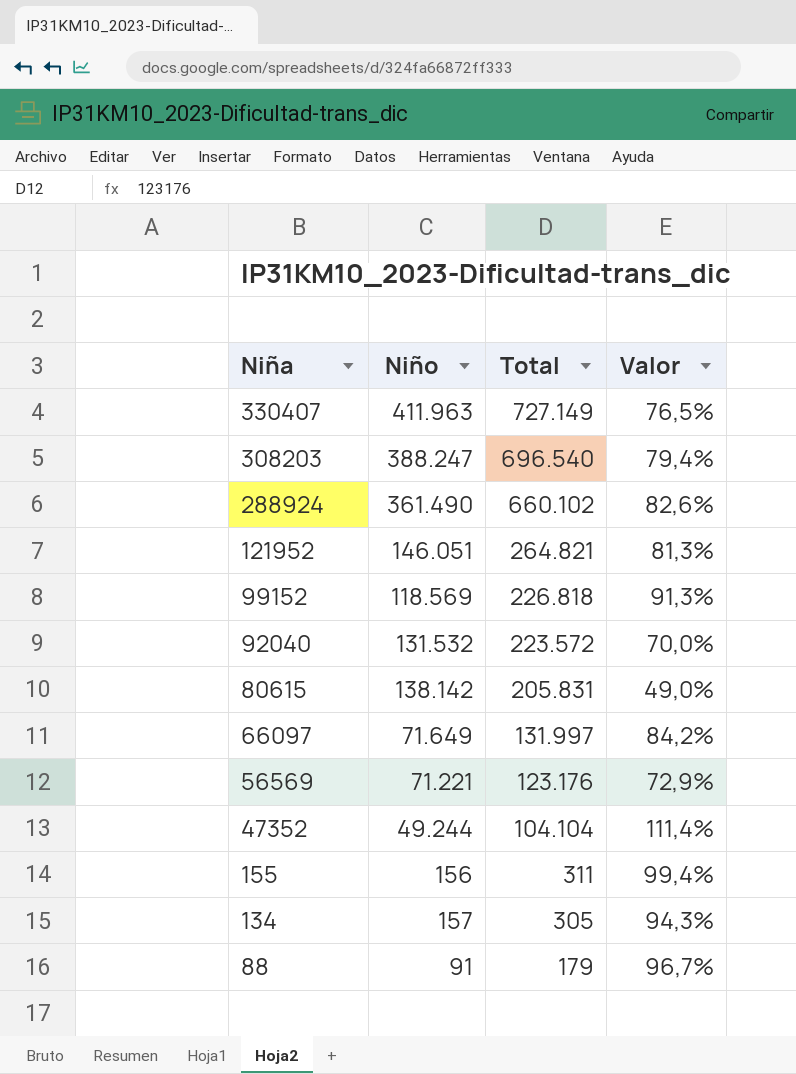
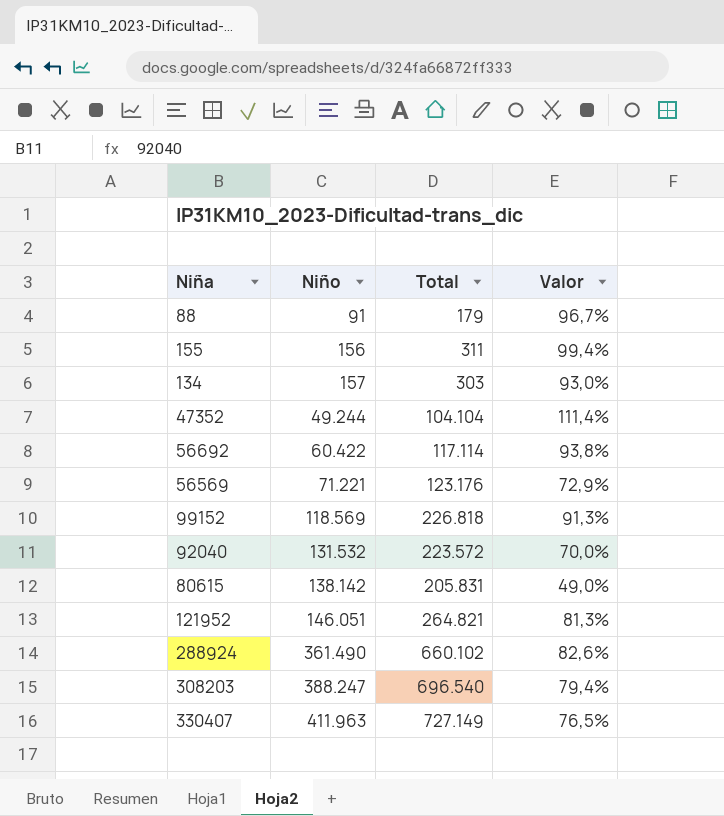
row order: Niña descending -> Niño ascending
row 66097: 71.649 | 131.997 | 84,2% -> none
134 | Total: 305 -> 303
134 | Valor: 94,3% -> 93,0%
row 56692: none -> 60.422 | 117.114 | 93,8%

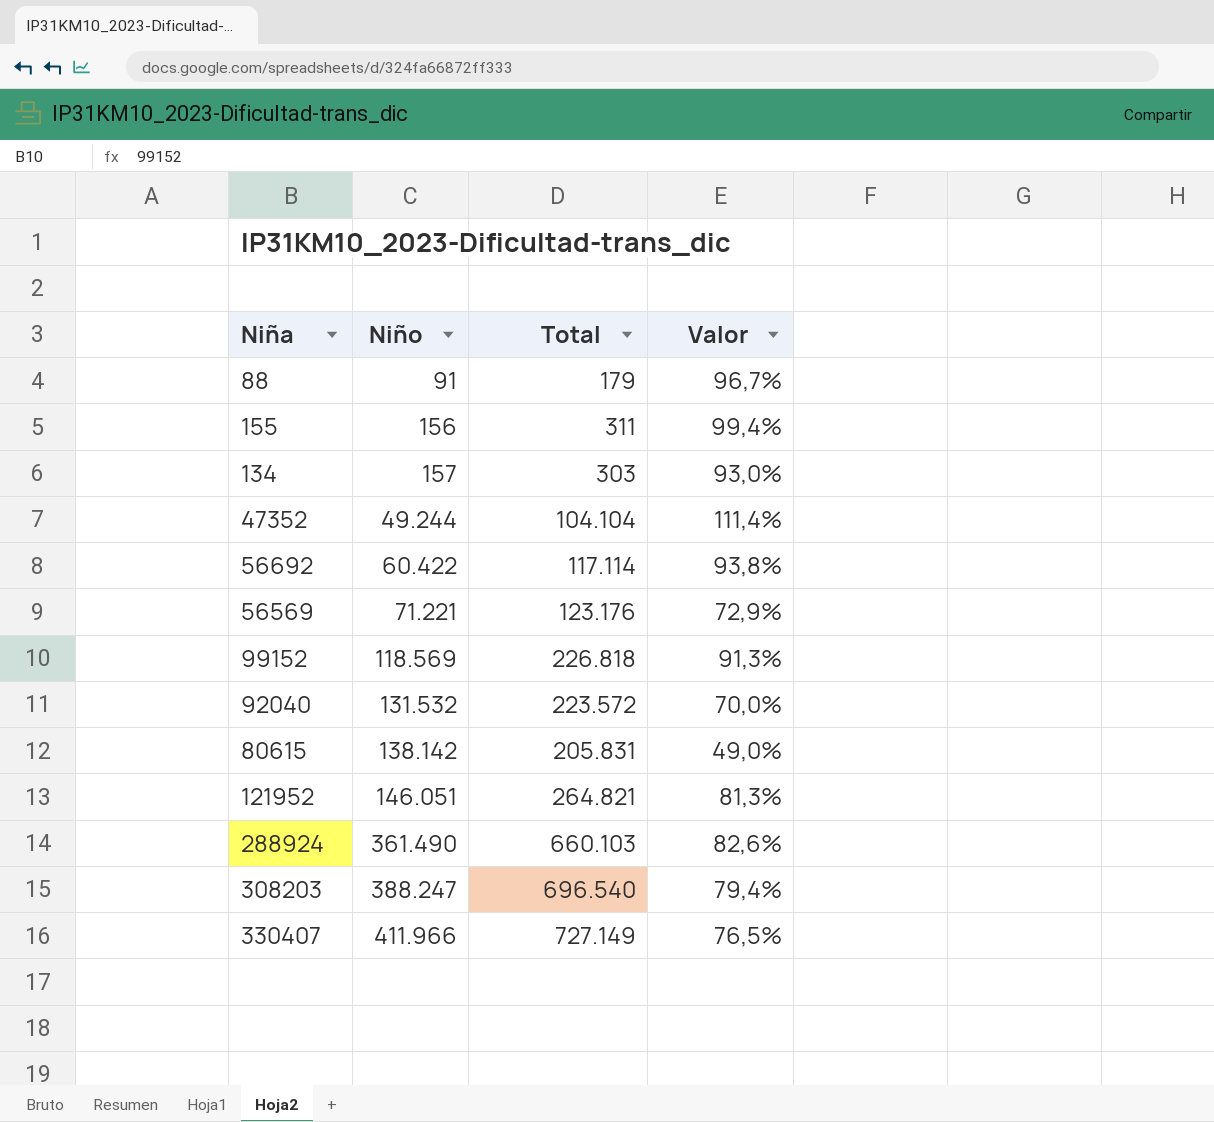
288924 | Total: 660.102 -> 660.103
330407 | Niño: 411.963 -> 411.966

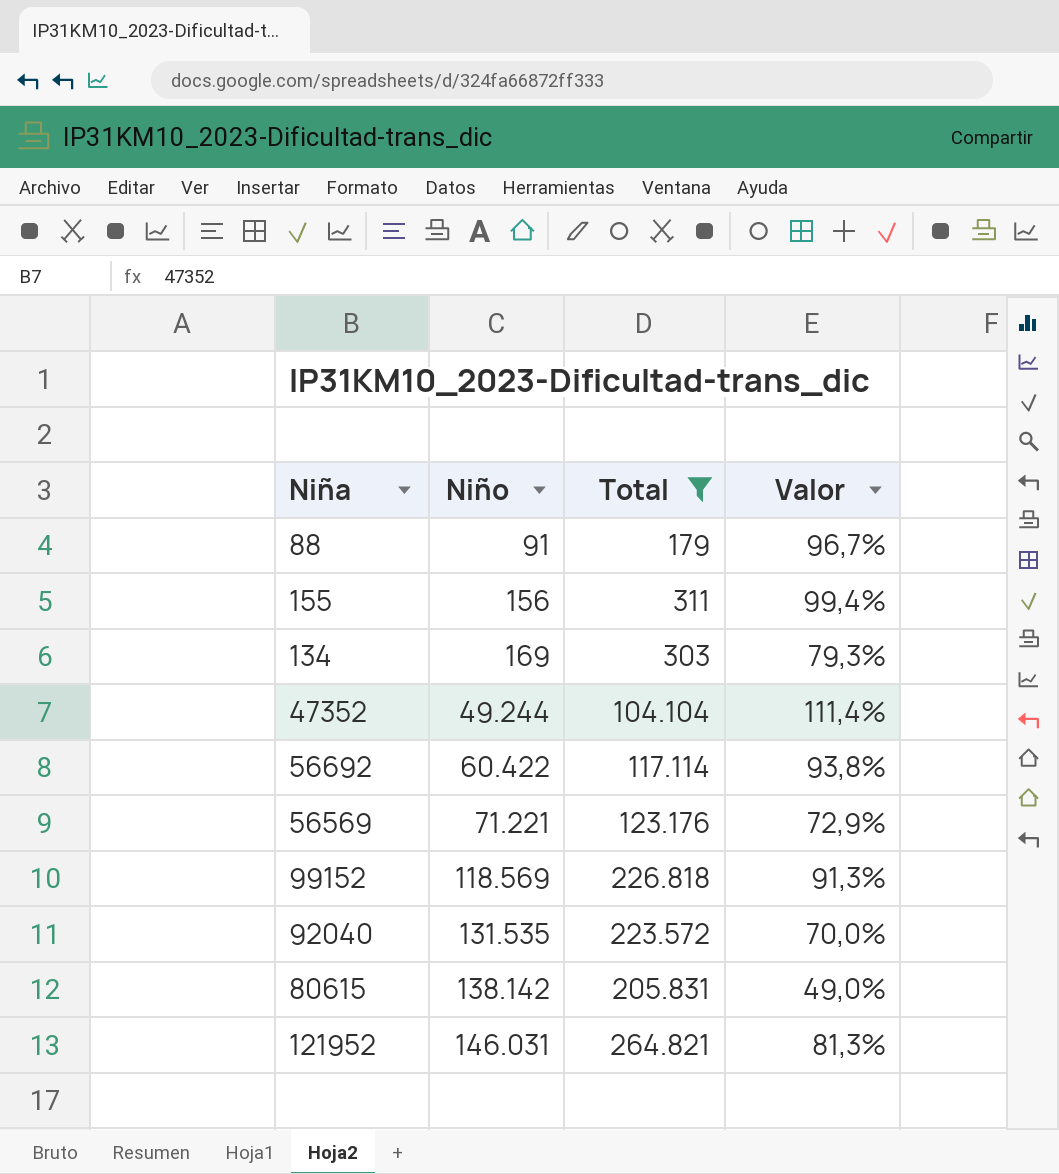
filter: none -> Total <= 264.821
134 | Niño: 157 -> 169
134 | Valor: 93,0% -> 79,3%
92040 | Niño: 131.532 -> 131.535
121952 | Niño: 146.051 -> 146.031

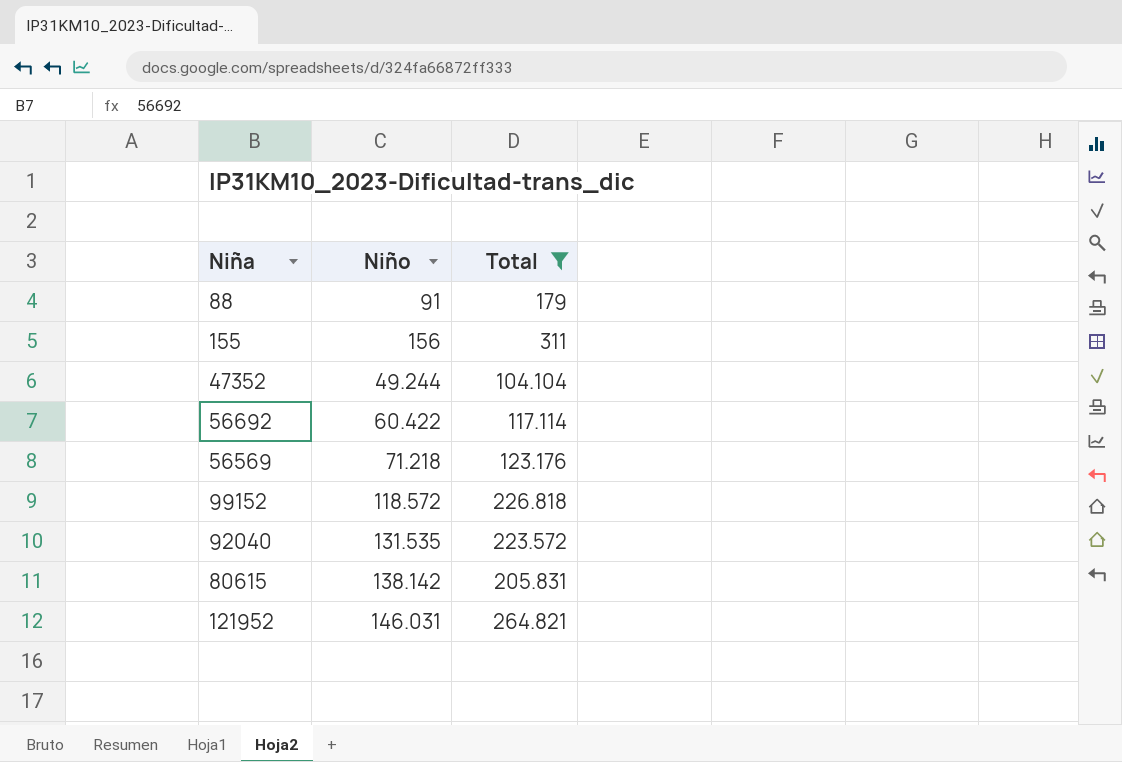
column Valor | formula: ([Total] - [Niño]) / [Niño] -> none
row 134: 169 | 303 | 79,3% -> none
56569 | Niño: 71.221 -> 71.218
99152 | Niño: 118.569 -> 118.572

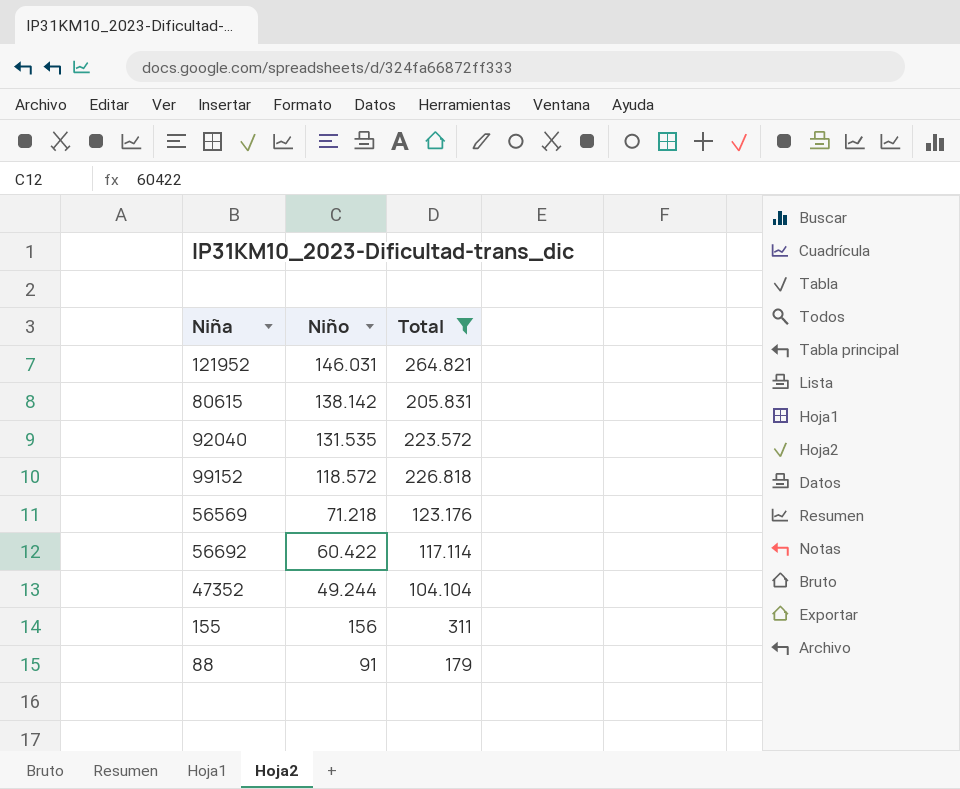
row order: Niño ascending -> Niño descending

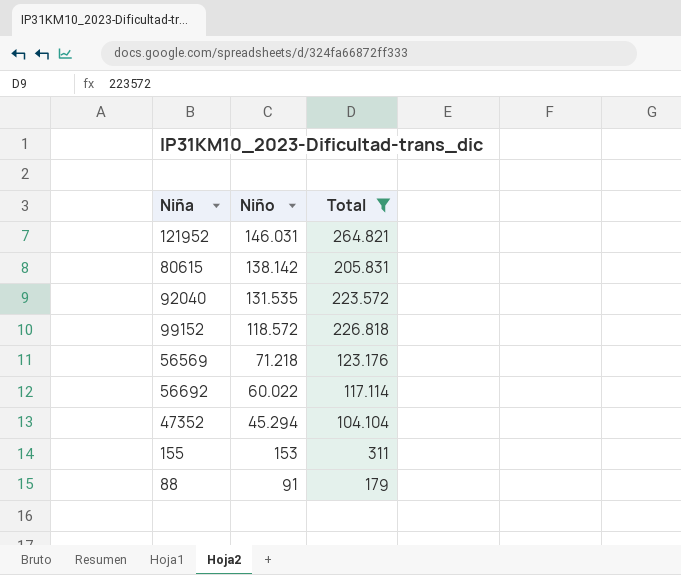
56692 | Niño: 60.422 -> 60.022
47352 | Niño: 49.244 -> 45.294
155 | Niño: 156 -> 153

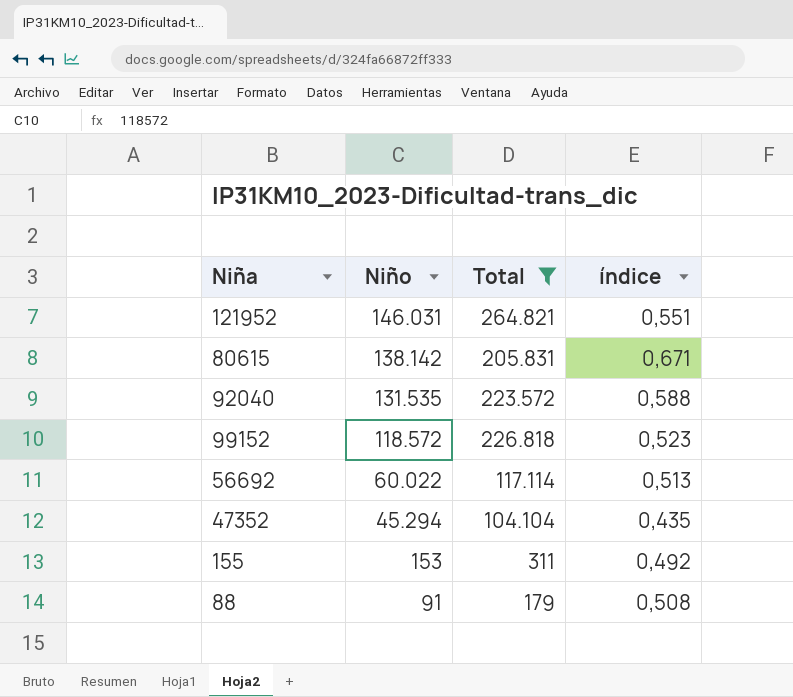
column índice | formula: none -> [Niño] / [Total]
row 56569: 71.218 | 123.176 -> none

